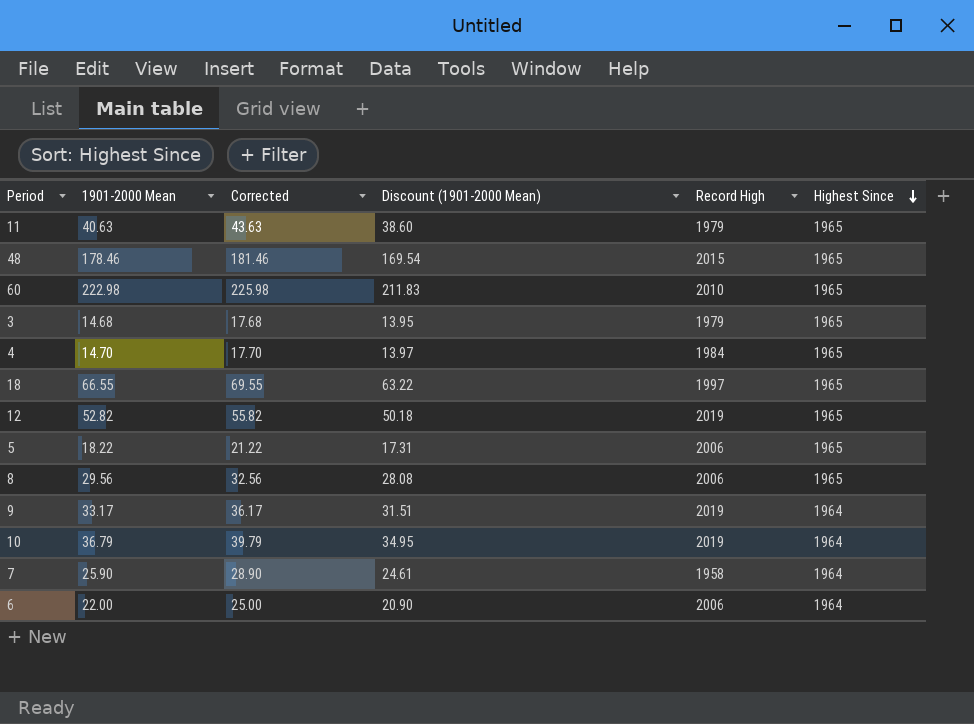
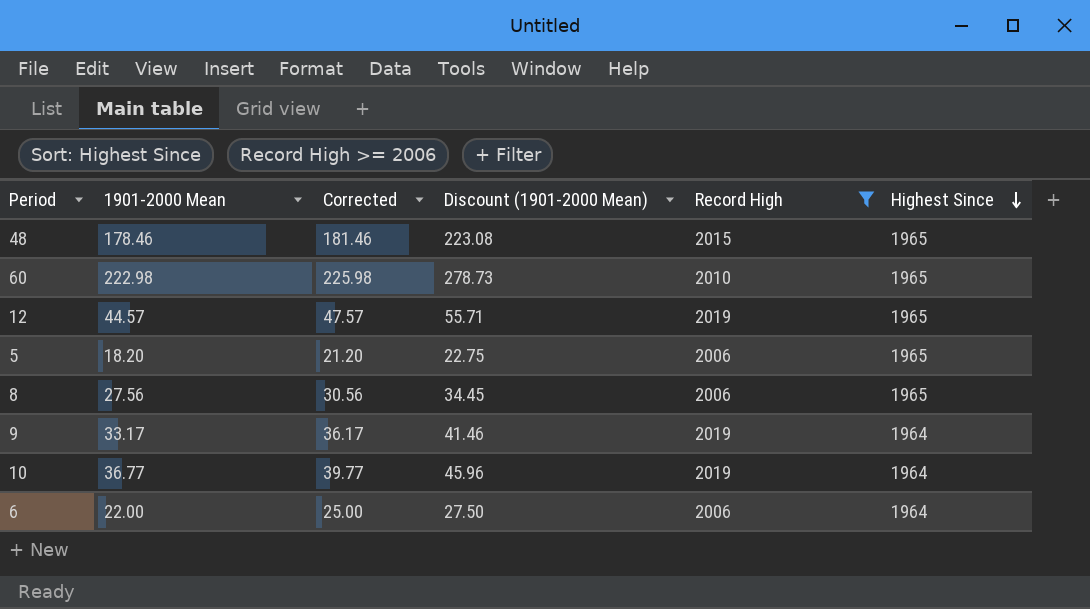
filter: none -> Record High >= 2006
column Discount (1901-2000 Mean) | formula: [1901-2000 Mean] * 0.95 -> [1901-2000 Mean] * 1.25
12 | 1901-2000 Mean: 52.82 -> 44.57
12 | Corrected: 55.82 -> 47.57
5 | 1901-2000 Mean: 18.22 -> 18.20
5 | Corrected: 21.22 -> 21.20
8 | 1901-2000 Mean: 29.56 -> 27.56
8 | Corrected: 32.56 -> 30.56
10 | 1901-2000 Mean: 36.79 -> 36.77
10 | Corrected: 39.79 -> 39.77

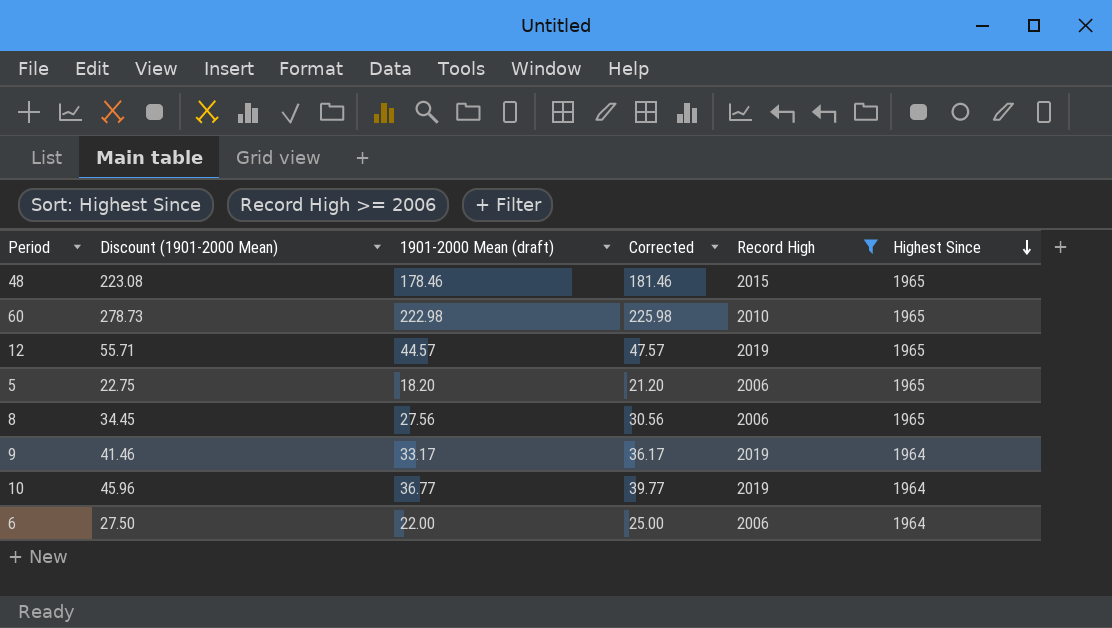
column Discount (1901-2000 Mean) | position: 4 -> 2
column name: 1901-2000 Mean -> 1901-2000 Mean (draft)

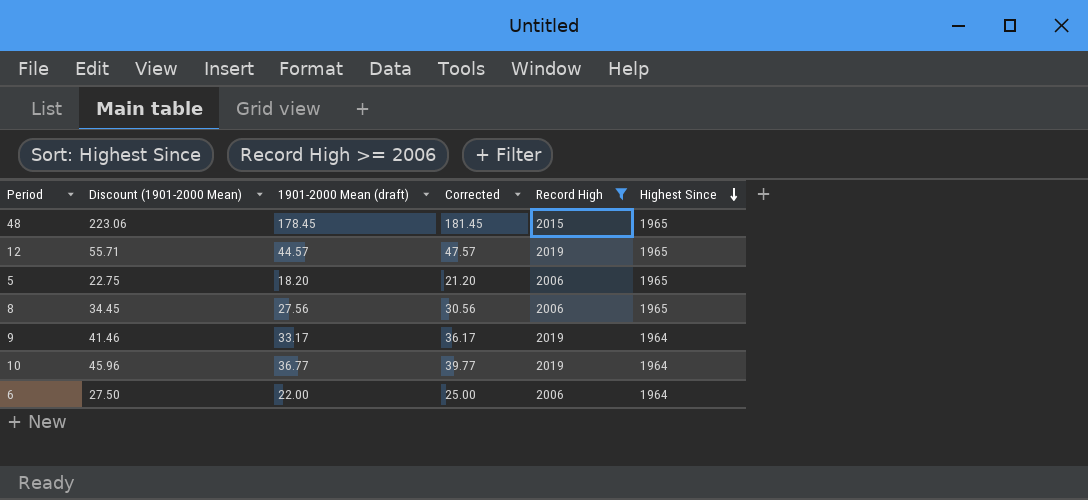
row 60: 278.73 | 222.98 | 225.98 | 2010 | 1965 -> none
48 | Discount (1901-2000 Mean): 223.08 -> 223.06
48 | 1901-2000 Mean (draft): 178.46 -> 178.45
48 | Corrected: 181.46 -> 181.45

